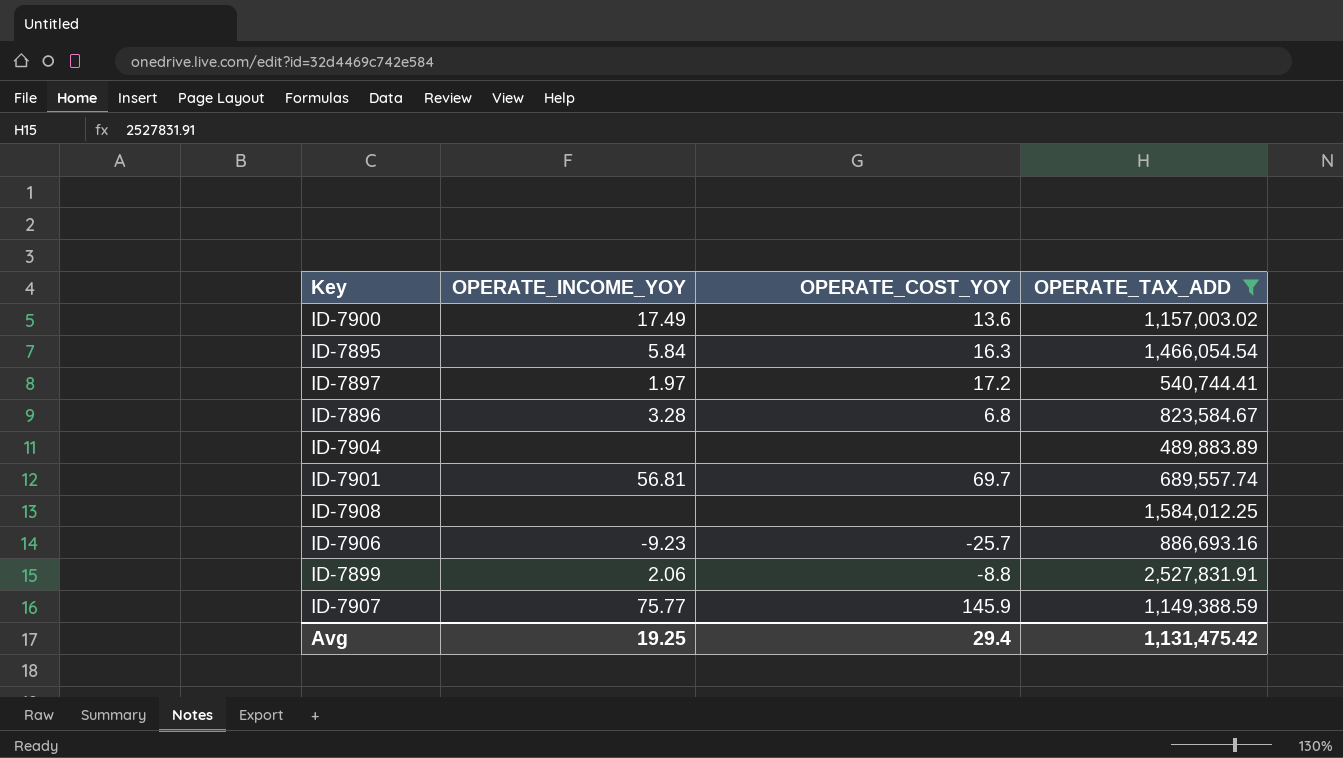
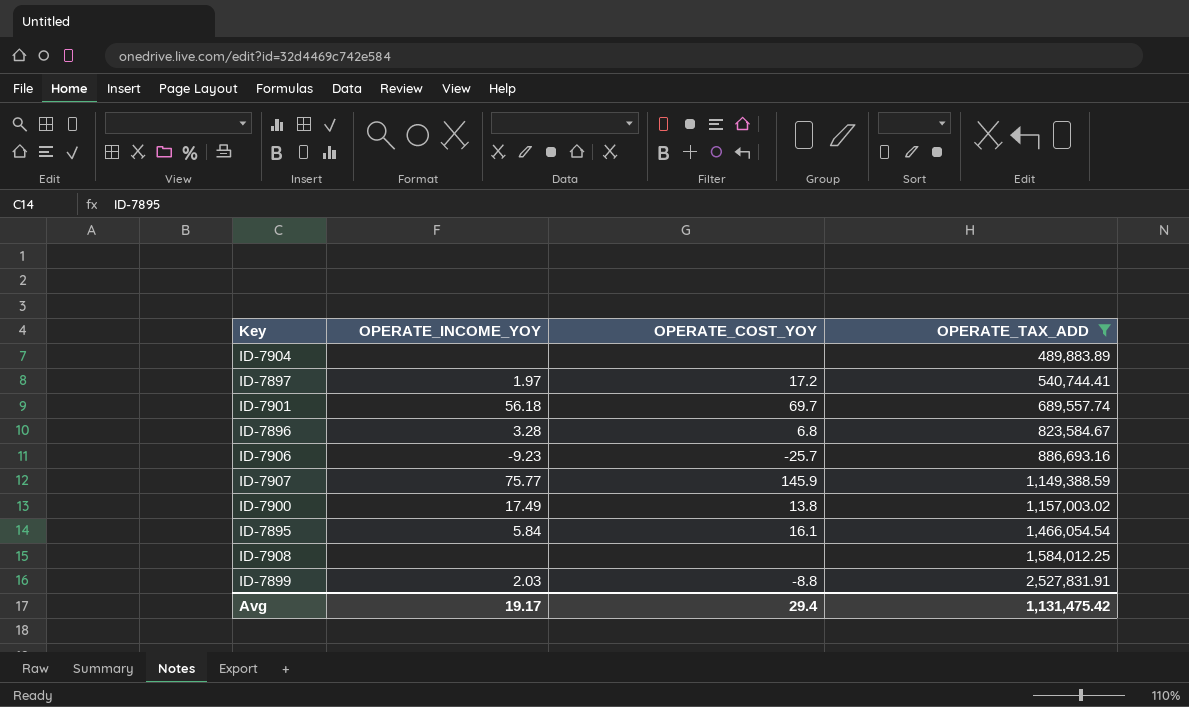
row order: none -> OPERATE_TAX_ADD ascending
ID-7901 | OPERATE_INCOME_YOY: 56.81 -> 56.18
ID-7900 | OPERATE_COST_YOY: 13.6 -> 13.8
ID-7895 | OPERATE_COST_YOY: 16.3 -> 16.1
ID-7899 | OPERATE_INCOME_YOY: 2.06 -> 2.03
Avg | OPERATE_INCOME_YOY: 19.25 -> 19.17

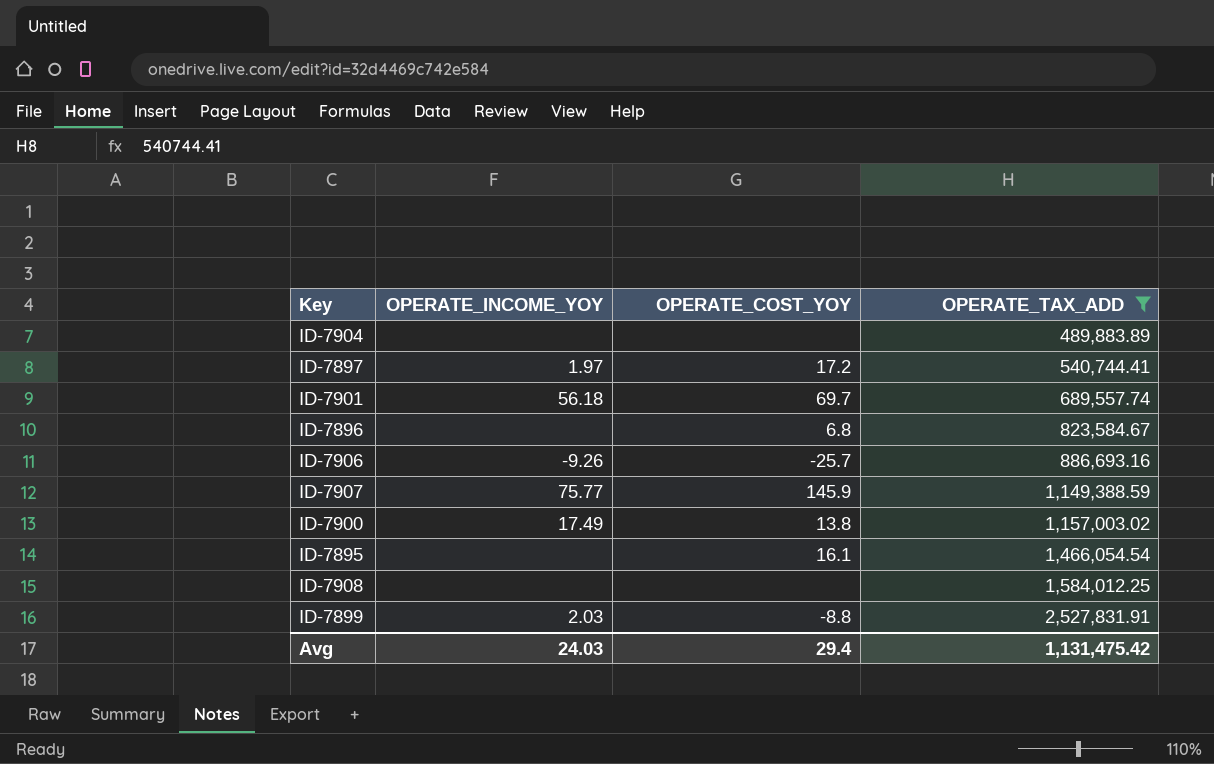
ID-7896 | OPERATE_INCOME_YOY: 3.28 -> none
ID-7906 | OPERATE_INCOME_YOY: -9.23 -> -9.26
ID-7895 | OPERATE_INCOME_YOY: 5.84 -> none
Avg | OPERATE_INCOME_YOY: 19.17 -> 24.03

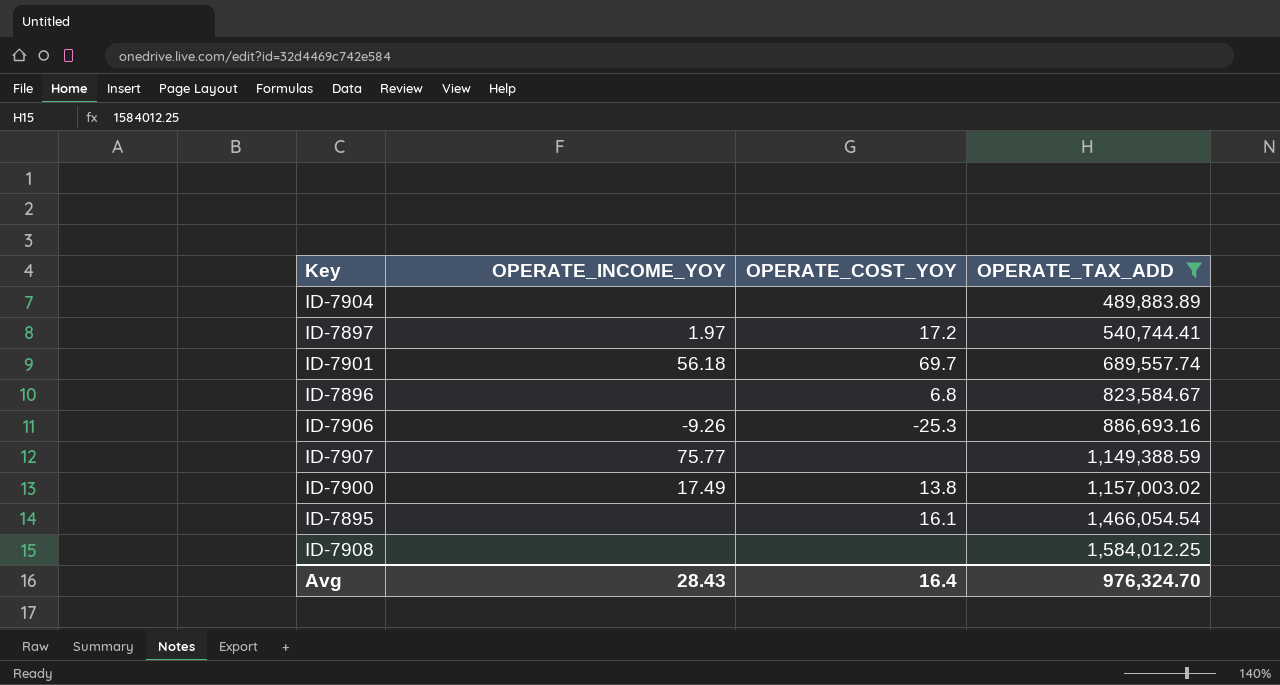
row ID-7899: 2.03 | -8.8 | 2,527,831.91 -> none
ID-7906 | OPERATE_COST_YOY: -25.7 -> -25.3
ID-7907 | OPERATE_COST_YOY: 145.9 -> none
Avg | OPERATE_INCOME_YOY: 24.03 -> 28.43
Avg | OPERATE_COST_YOY: 29.4 -> 16.4
Avg | OPERATE_TAX_ADD: 1,131,475.42 -> 976,324.70

